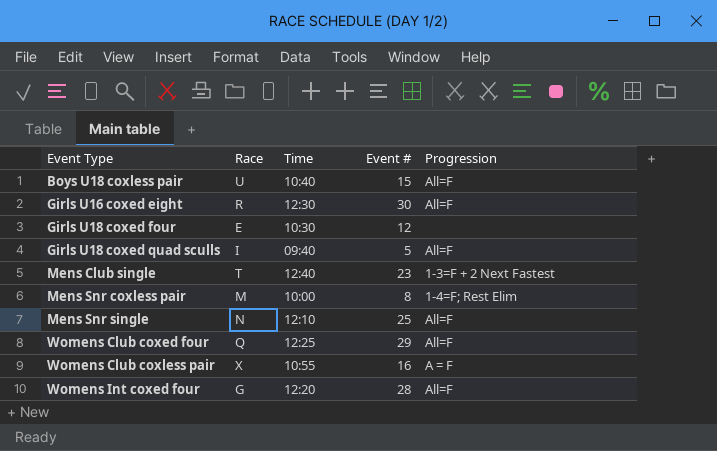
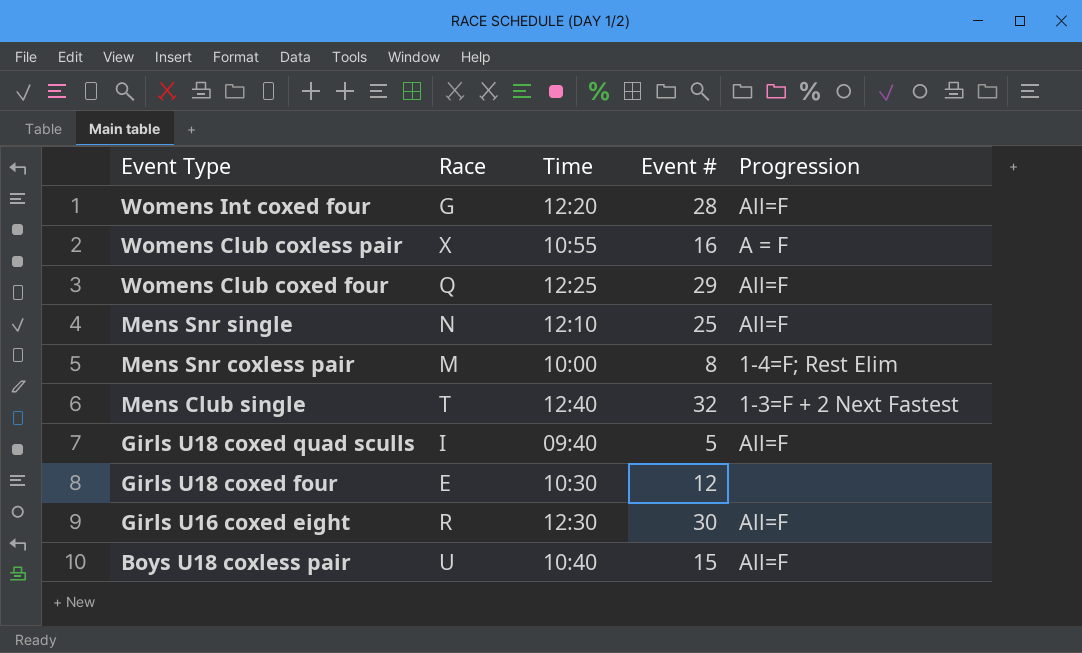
row order: Event Type ascending -> Event Type descending
Mens Club single | Event #: 23 -> 32

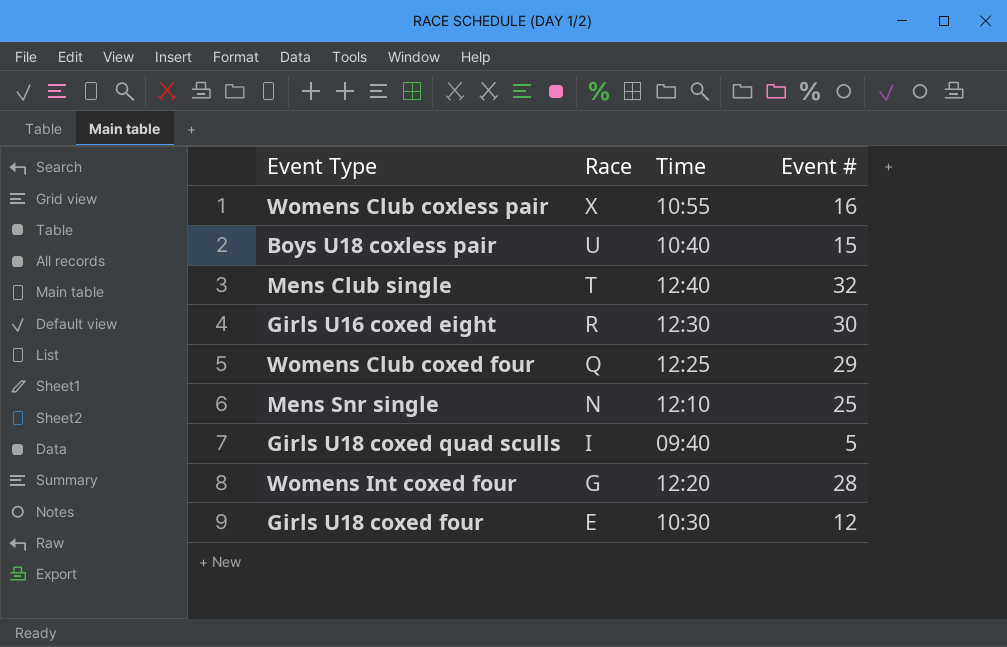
row order: Event Type descending -> Race descending
column Progression | position: 5 -> none
row Mens Snr coxless pair: M | 10:00 | 8 | 1-4=F; Rest Elim -> none

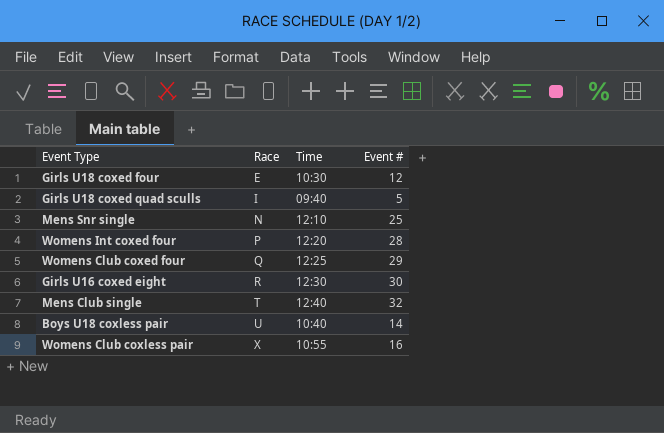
row order: Race descending -> Race ascending
Womens Int coxed four | Race: G -> P
Boys U18 coxless pair | Event #: 15 -> 14

